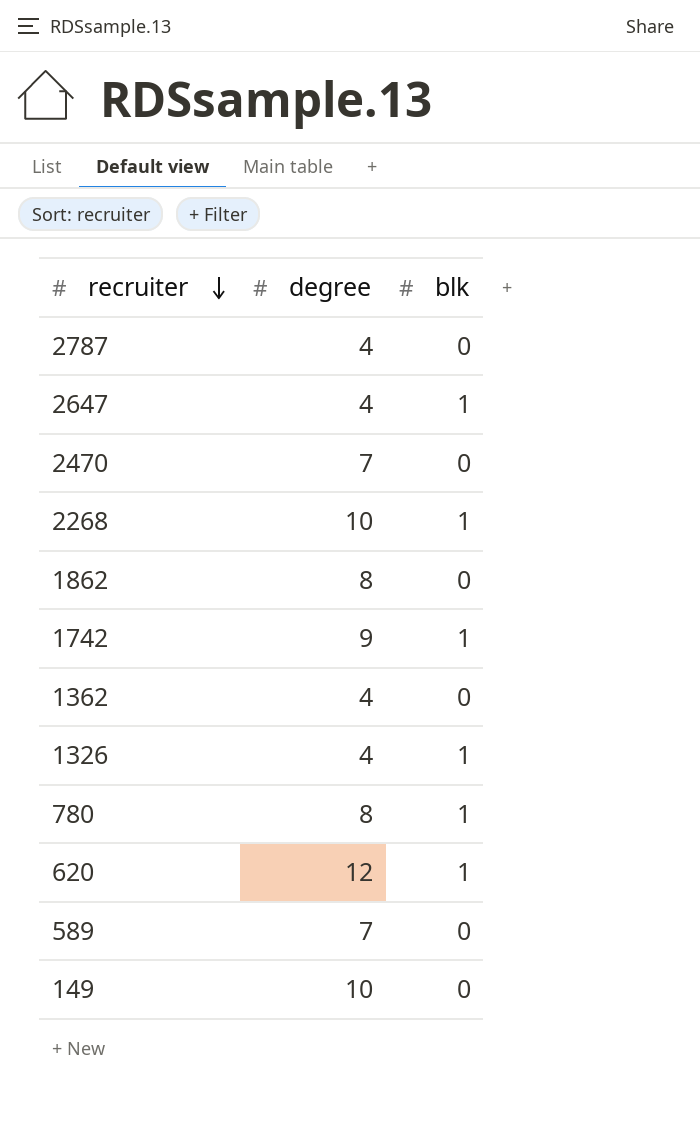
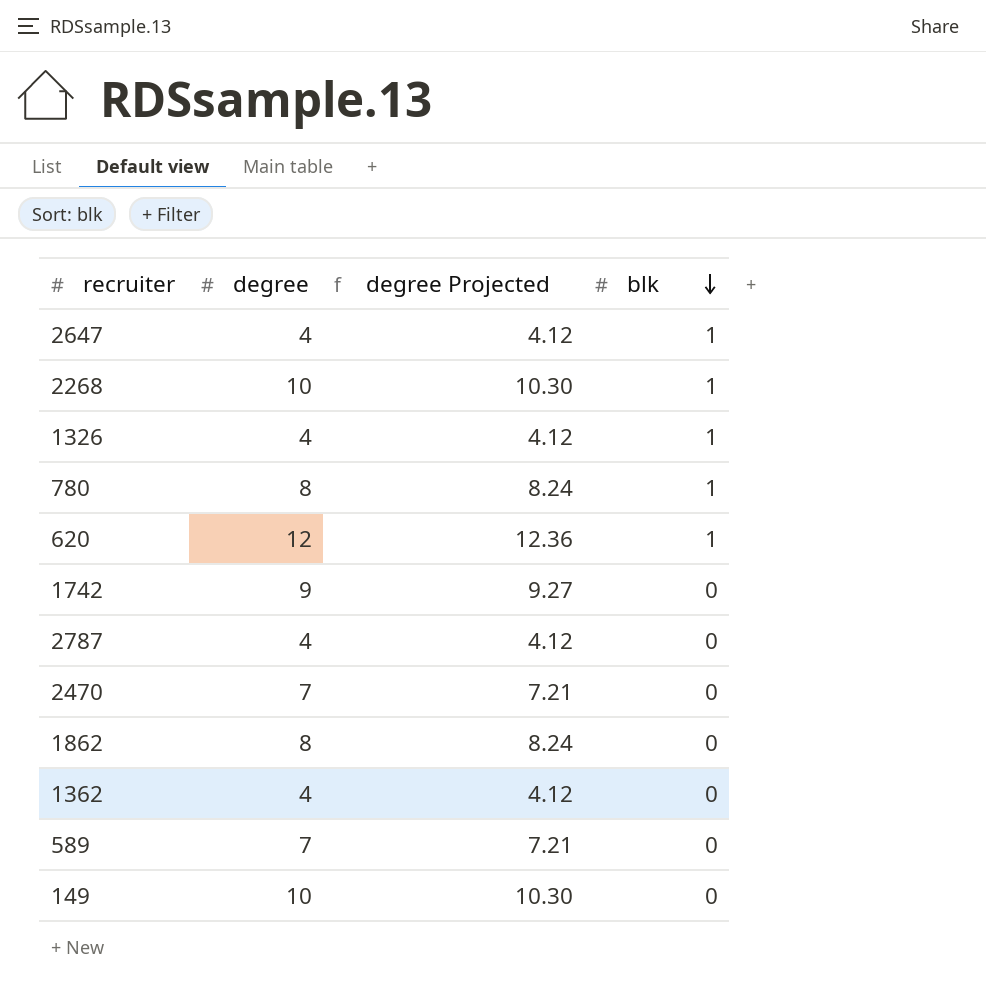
row order: recruiter descending -> blk descending
column degree Projected | formula: none -> [degree] * 1.03
1742 | blk: 1 -> 0

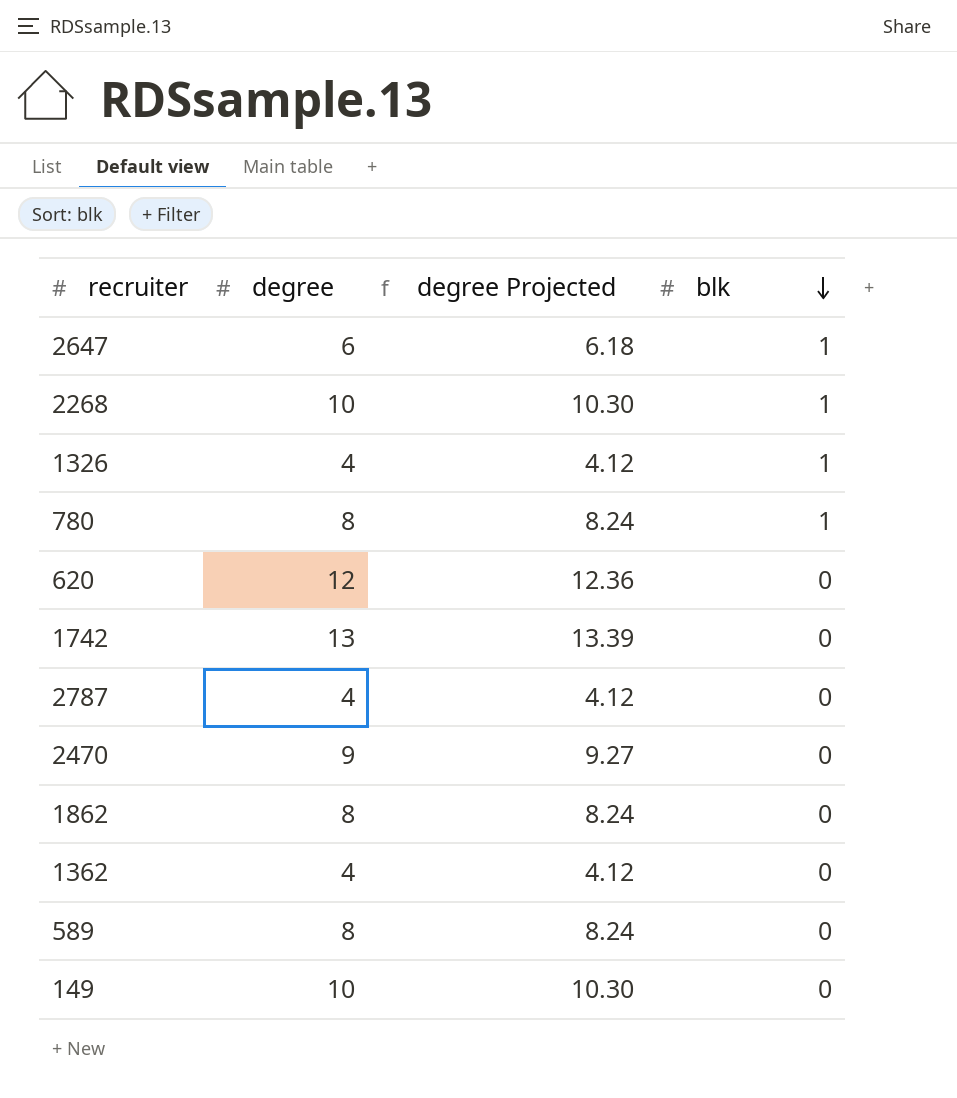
2647 | degree: 4 -> 6
2647 | degree Projected: 4.12 -> 6.18
620 | blk: 1 -> 0
1742 | degree: 9 -> 13
1742 | degree Projected: 9.27 -> 13.39
2470 | degree: 7 -> 9
2470 | degree Projected: 7.21 -> 9.27
589 | degree: 7 -> 8
589 | degree Projected: 7.21 -> 8.24

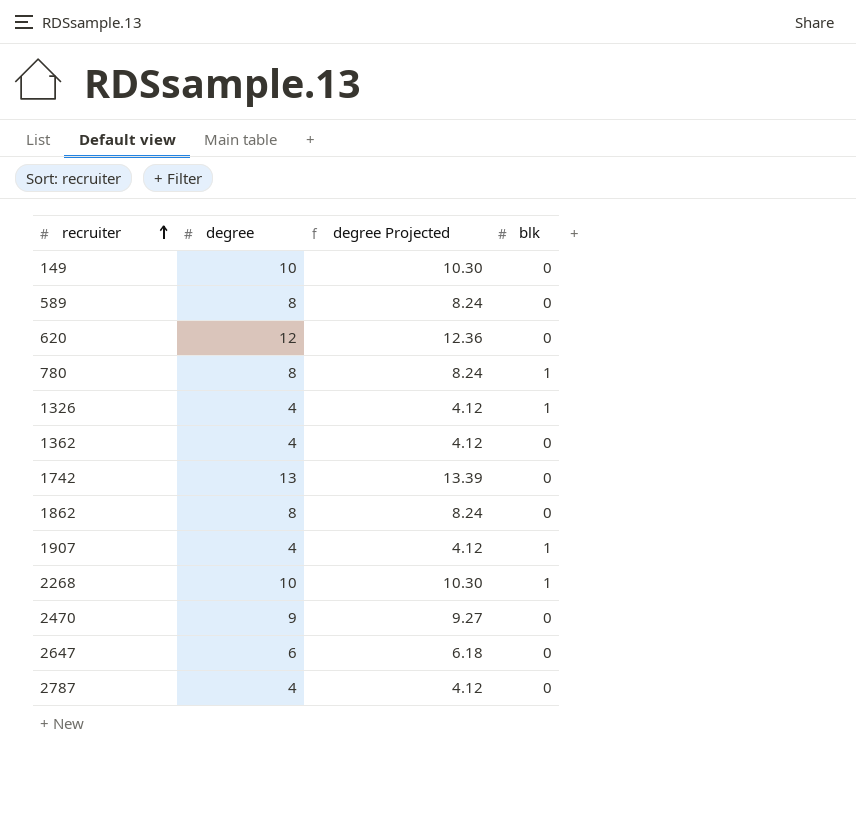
row order: blk descending -> recruiter ascending
row 1907: none -> 4 | 4.12 | 1
2647 | blk: 1 -> 0

